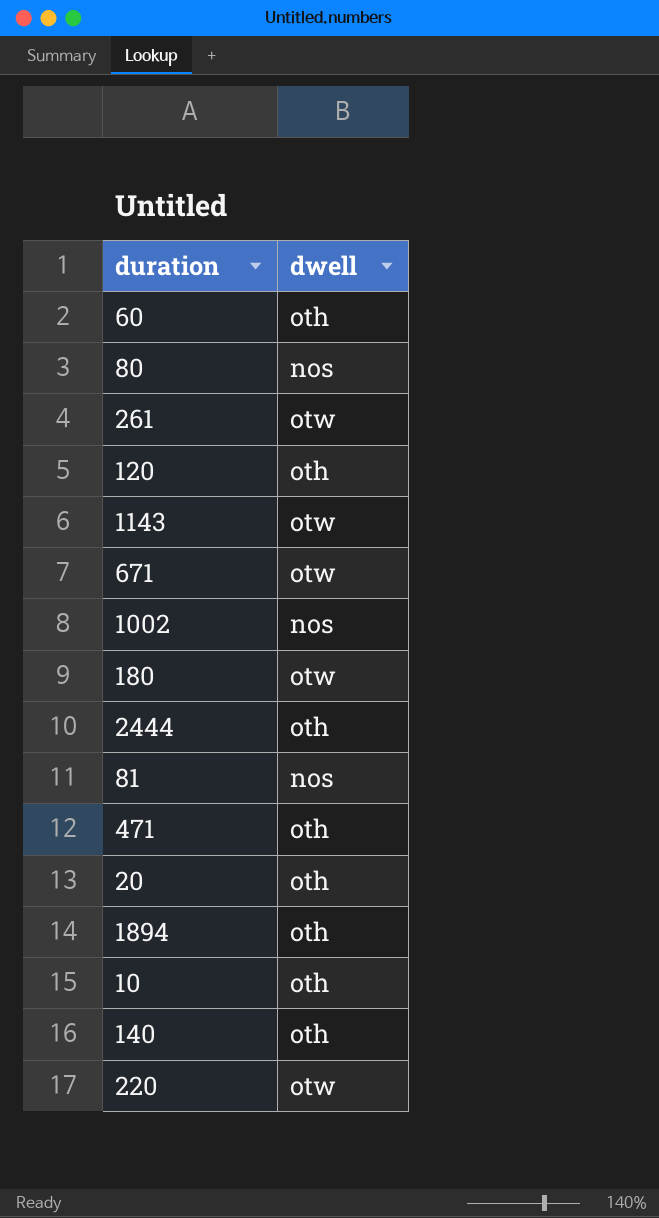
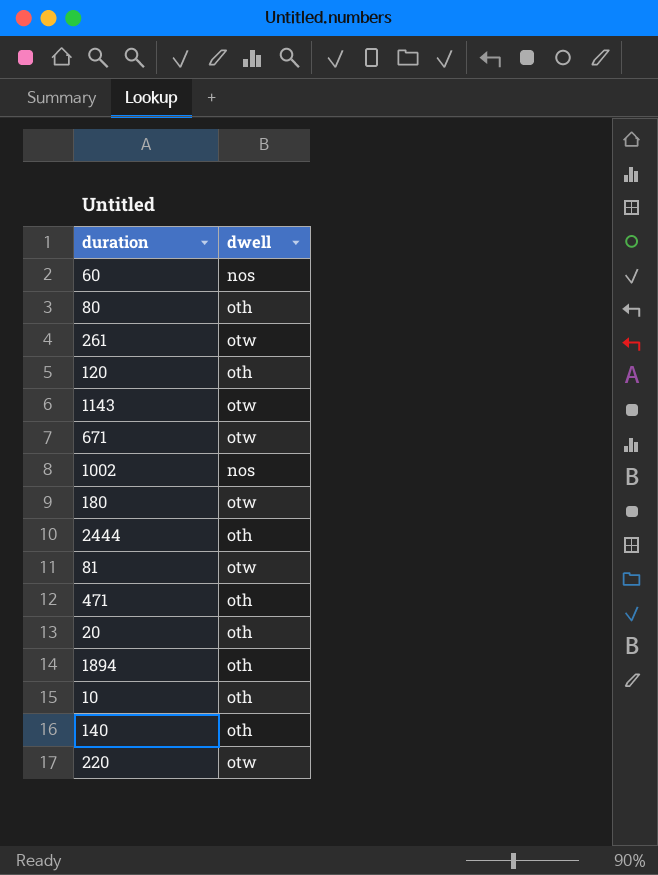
60 | dwell: oth -> nos
80 | dwell: nos -> oth
81 | dwell: nos -> otw

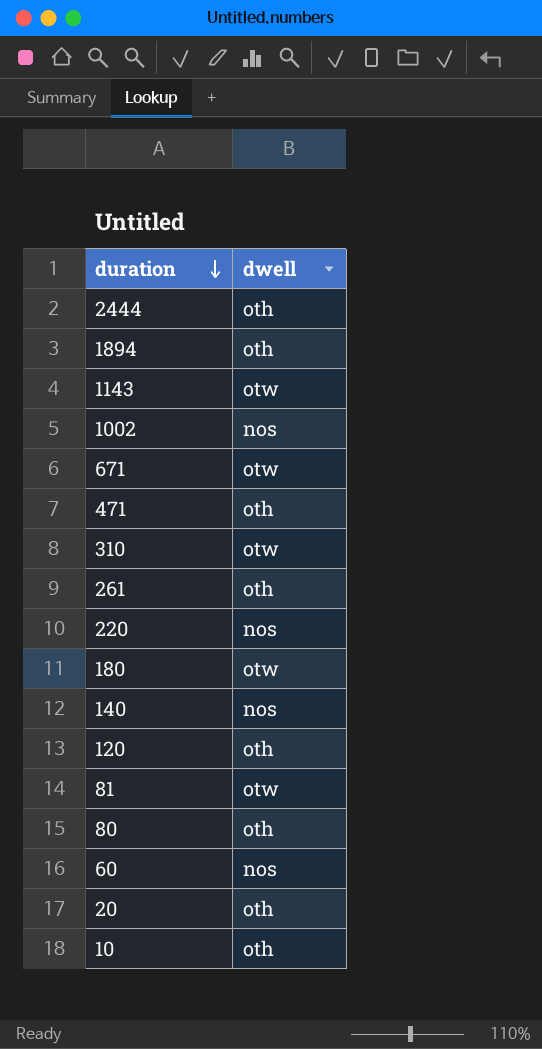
row order: none -> duration descending
row 310: none -> otw
261 | dwell: otw -> oth
220 | dwell: otw -> nos
140 | dwell: oth -> nos

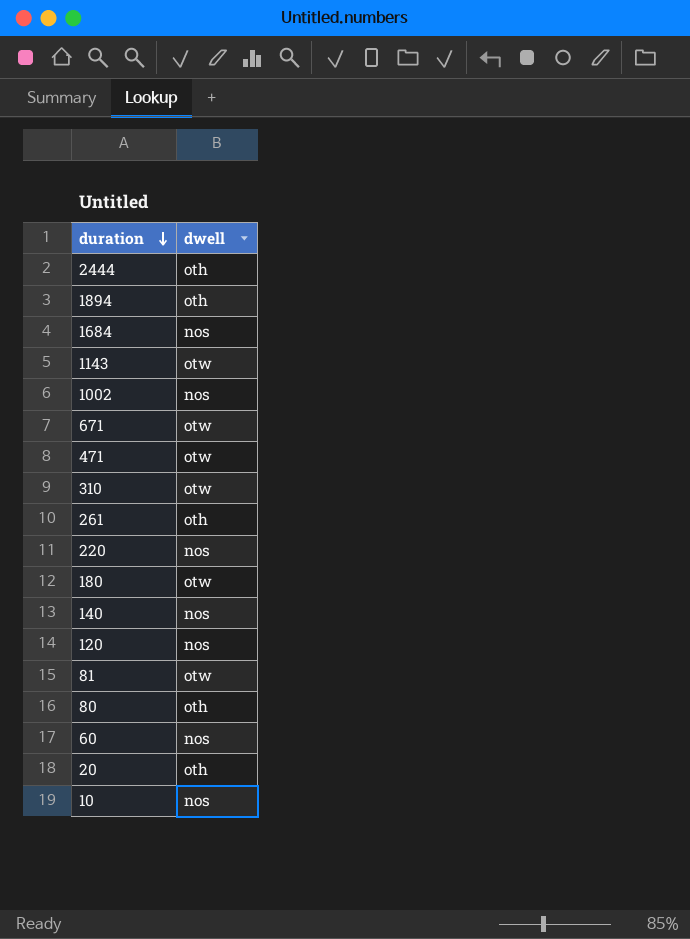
row 1684: none -> nos
471 | dwell: oth -> otw
120 | dwell: oth -> nos
10 | dwell: oth -> nos

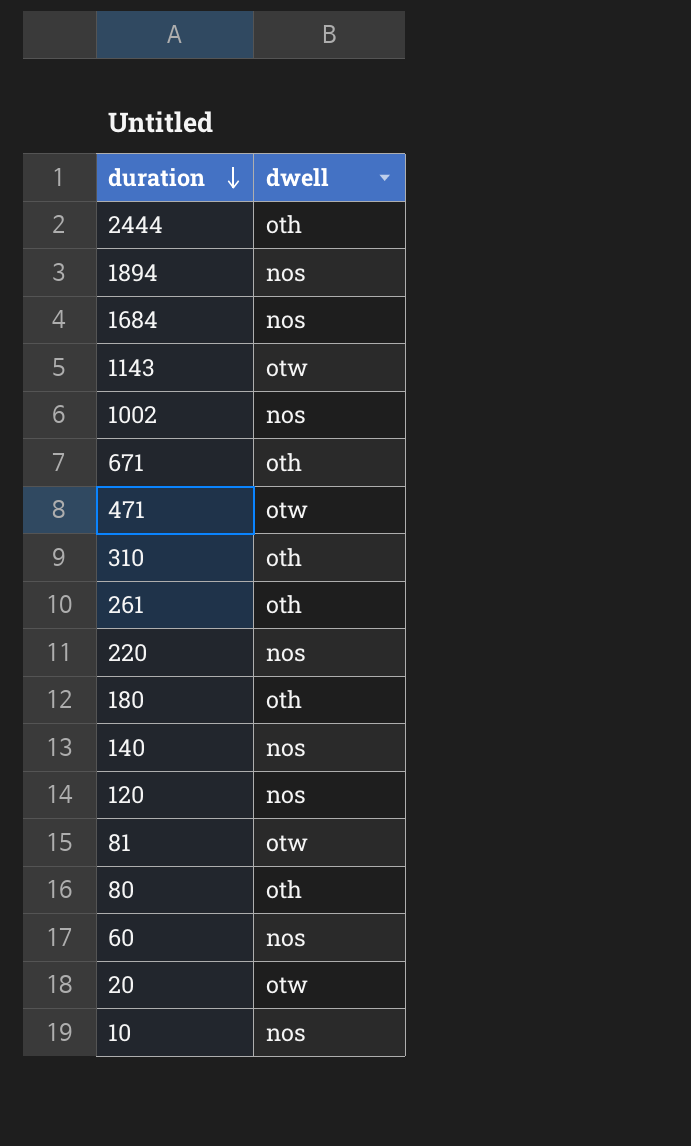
1894 | dwell: oth -> nos
671 | dwell: otw -> oth
310 | dwell: otw -> oth
180 | dwell: otw -> oth
20 | dwell: oth -> otw

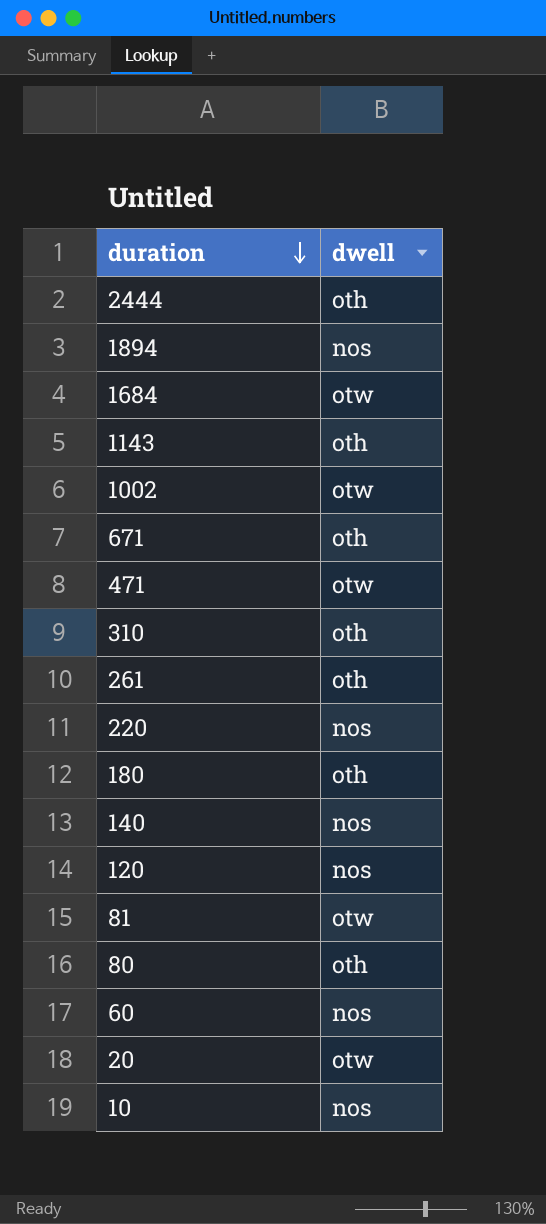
1684 | dwell: nos -> otw
1143 | dwell: otw -> oth
1002 | dwell: nos -> otw

